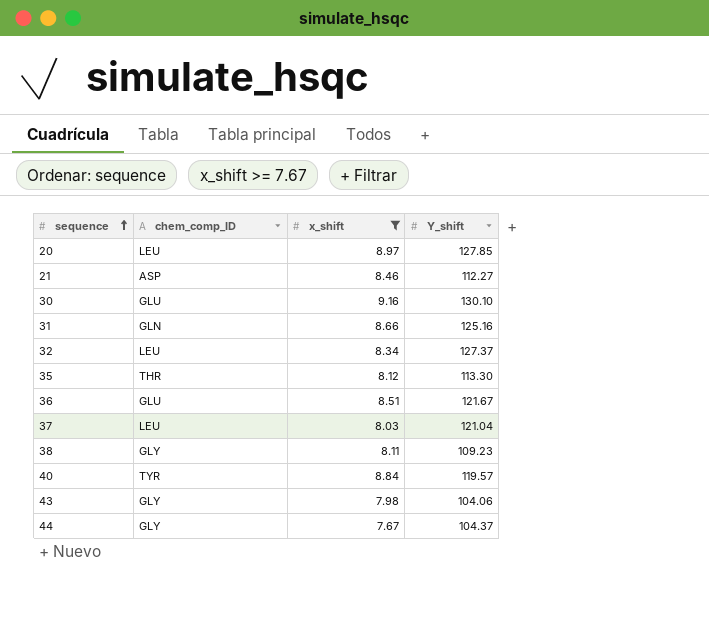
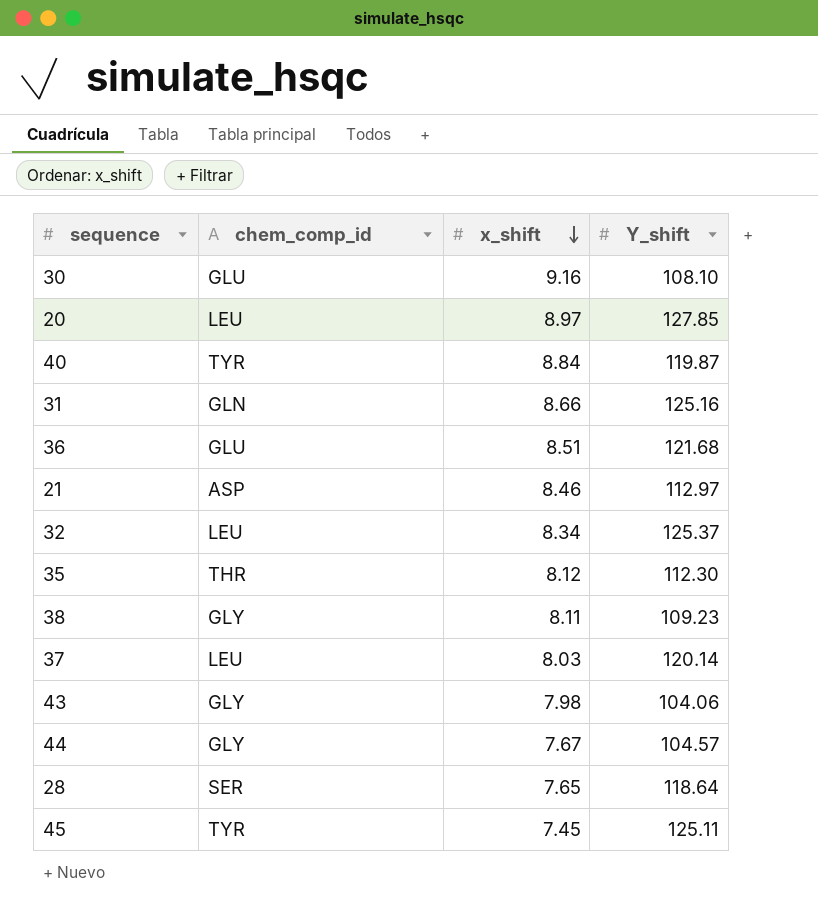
filter: x_shift >= 7.67 -> none
row order: sequence ascending -> x_shift descending
column name: chem_comp_ID -> chem_comp_id
30 | Y_shift: 130.10 -> 108.10
40 | Y_shift: 119.57 -> 119.87
36 | Y_shift: 121.67 -> 121.68
21 | Y_shift: 112.27 -> 112.97
32 | Y_shift: 127.37 -> 125.37
35 | Y_shift: 113.30 -> 112.30
37 | Y_shift: 121.04 -> 120.14
44 | Y_shift: 104.37 -> 104.57

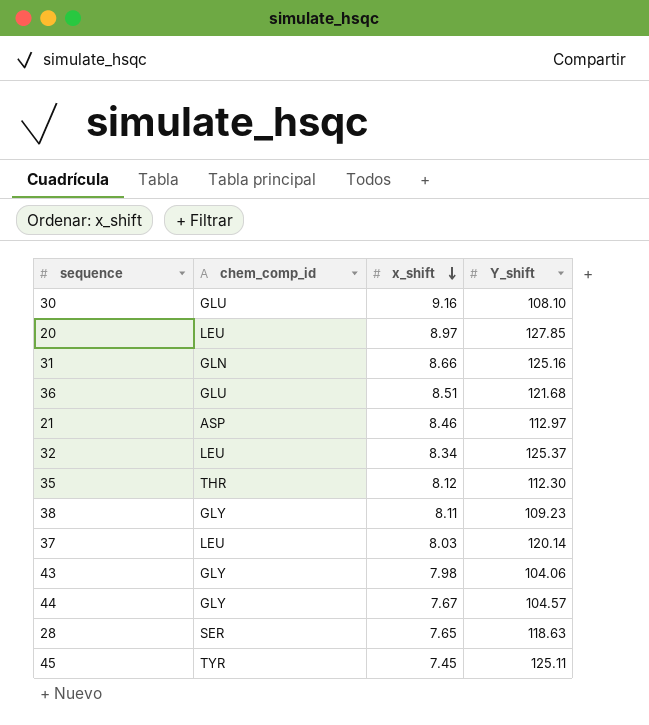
row 40: TYR | 8.84 | 119.87 -> none
28 | Y_shift: 118.64 -> 118.63

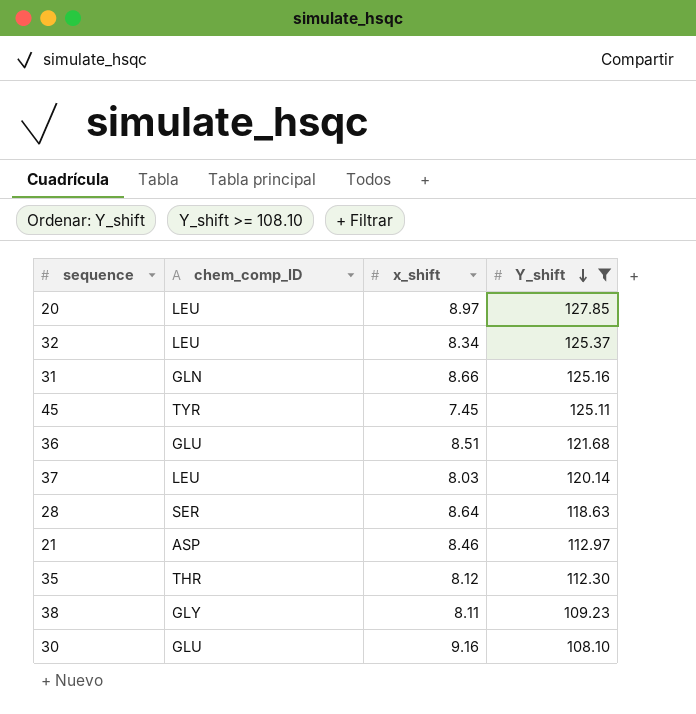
filter: none -> Y_shift >= 108.10
row order: x_shift descending -> Y_shift descending
column name: chem_comp_id -> chem_comp_ID
28 | x_shift: 7.65 -> 8.64

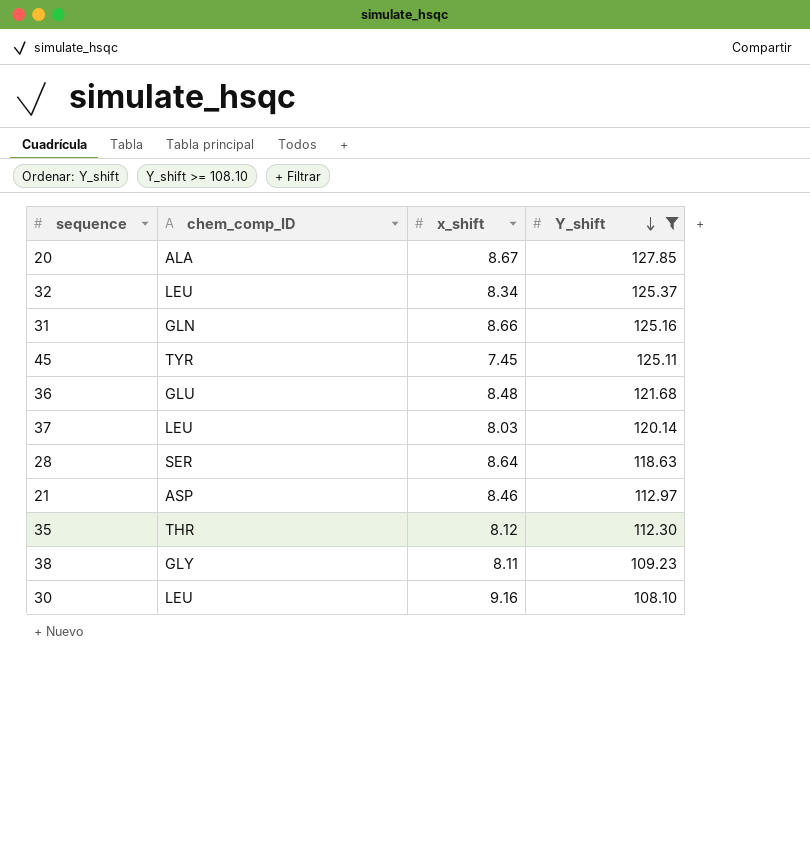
20 | chem_comp_ID: LEU -> ALA
20 | x_shift: 8.97 -> 8.67
36 | x_shift: 8.51 -> 8.48
30 | chem_comp_ID: GLU -> LEU

